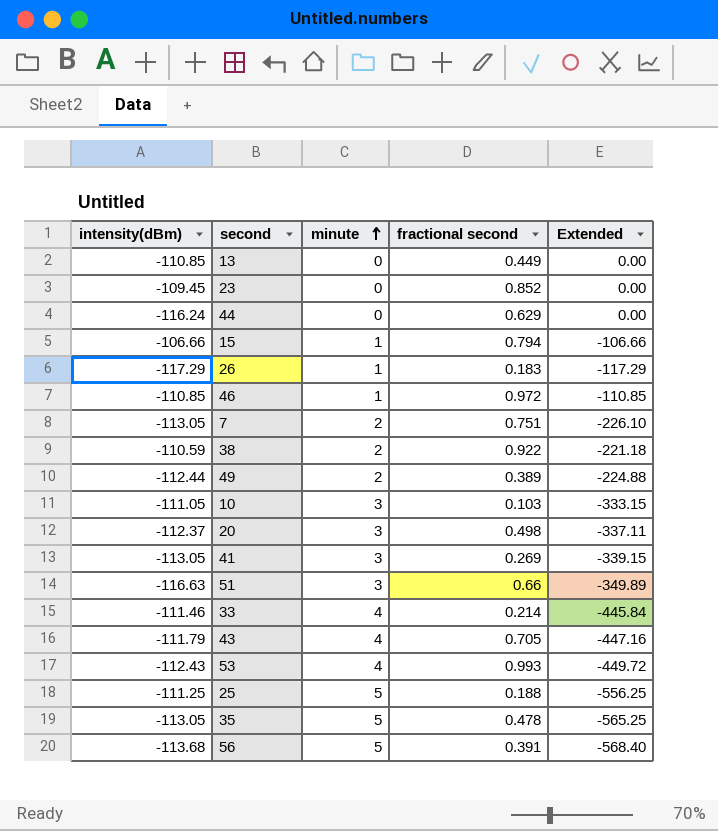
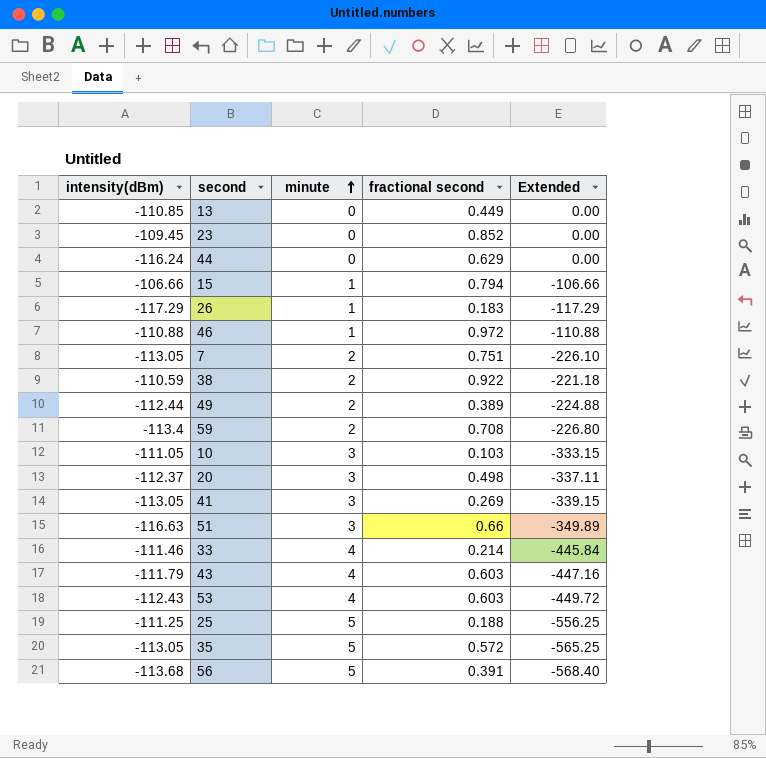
46 | intensity(dBm): -110.85 -> -110.88
46 | Extended: -110.85 -> -110.88
row 59: none -> -113.4 | 2 | 0.708 | -226.80
43 | fractional second: 0.705 -> 0.603
53 | fractional second: 0.993 -> 0.603
35 | fractional second: 0.478 -> 0.572

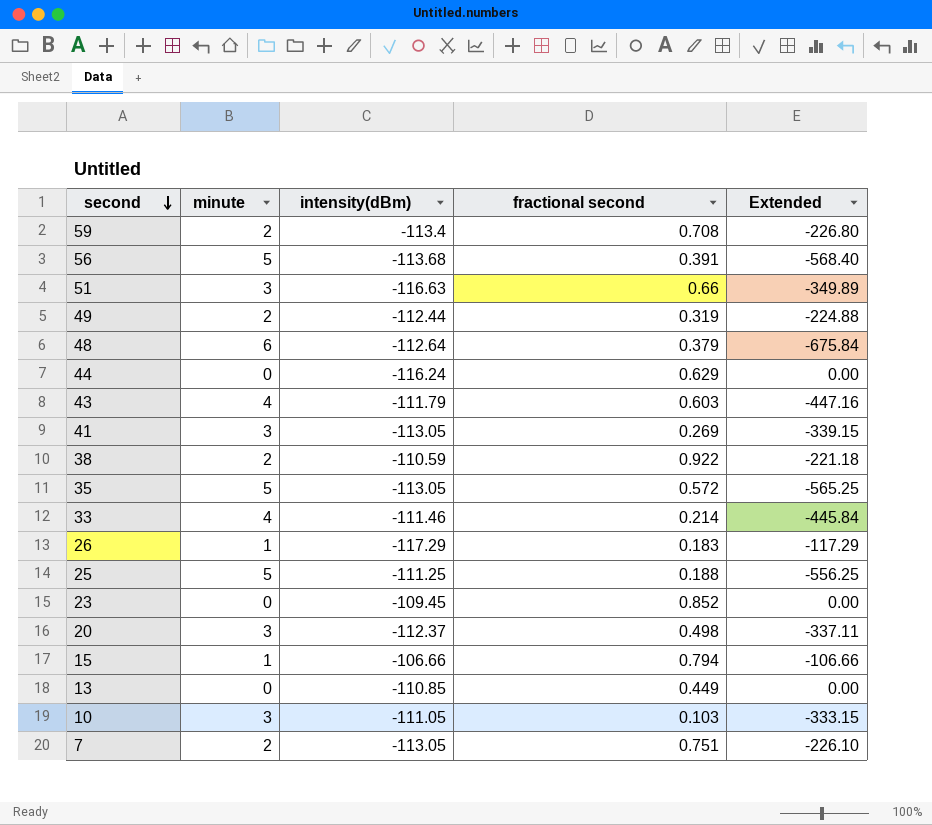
row order: minute ascending -> second descending
column intensity(dBm) | position: 1 -> 3
row 46: -110.88 | 1 | 0.972 | -110.88 -> none
row 53: -112.43 | 4 | 0.603 | -449.72 -> none
49 | fractional second: 0.389 -> 0.319
row 48: none -> 6 | -112.64 | 0.379 | -675.84

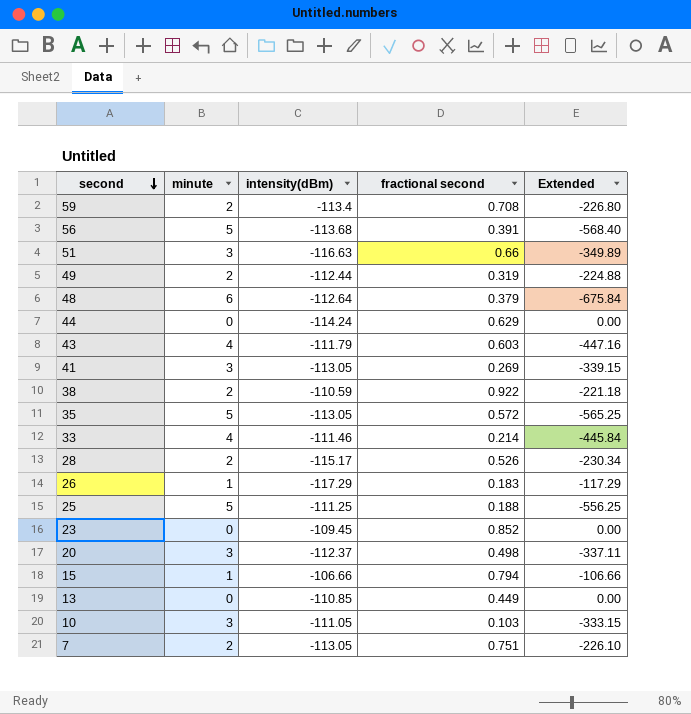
44 | intensity(dBm): -116.24 -> -114.24
row 28: none -> 2 | -115.17 | 0.526 | -230.34

